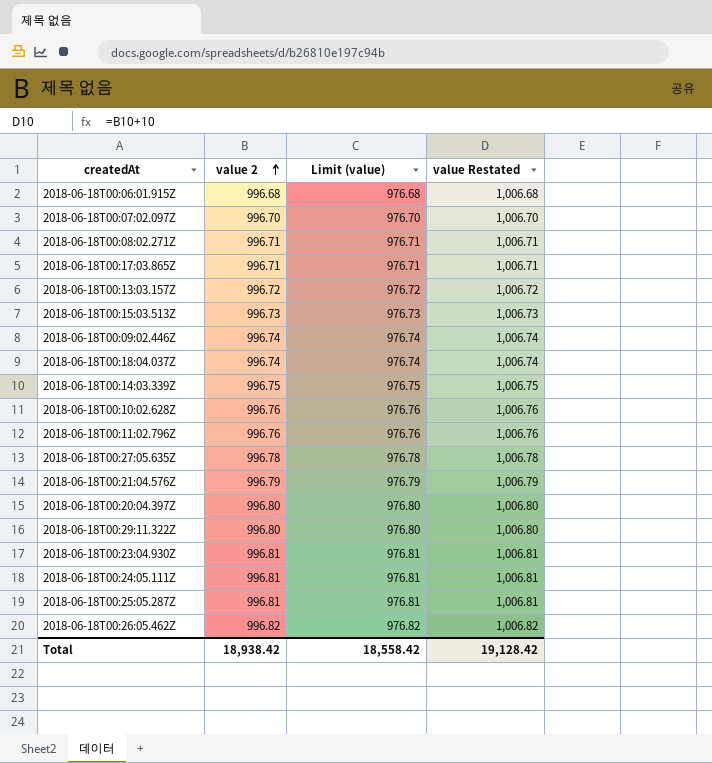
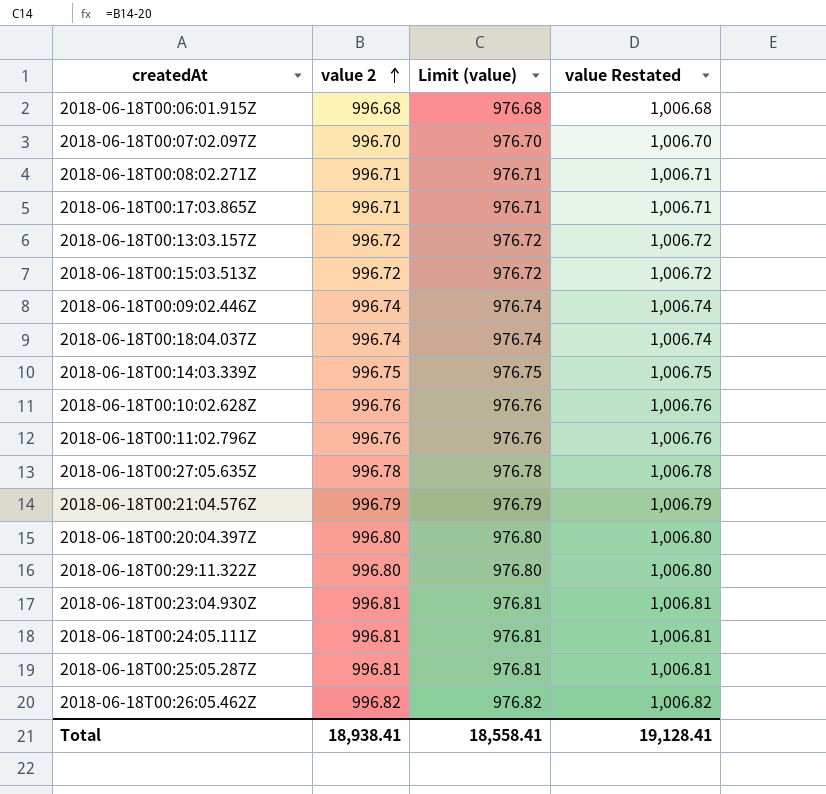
2018-06-18T00:15:03.513Z | value 2: 996.73 -> 996.72
2018-06-18T00:15:03.513Z | Limit (value): 976.73 -> 976.72
2018-06-18T00:15:03.513Z | value Restated: 1,006.73 -> 1,006.72
Total | value 2: 18,938.42 -> 18,938.41
Total | Limit (value): 18,558.42 -> 18,558.41
Total | value Restated: 19,128.42 -> 19,128.41

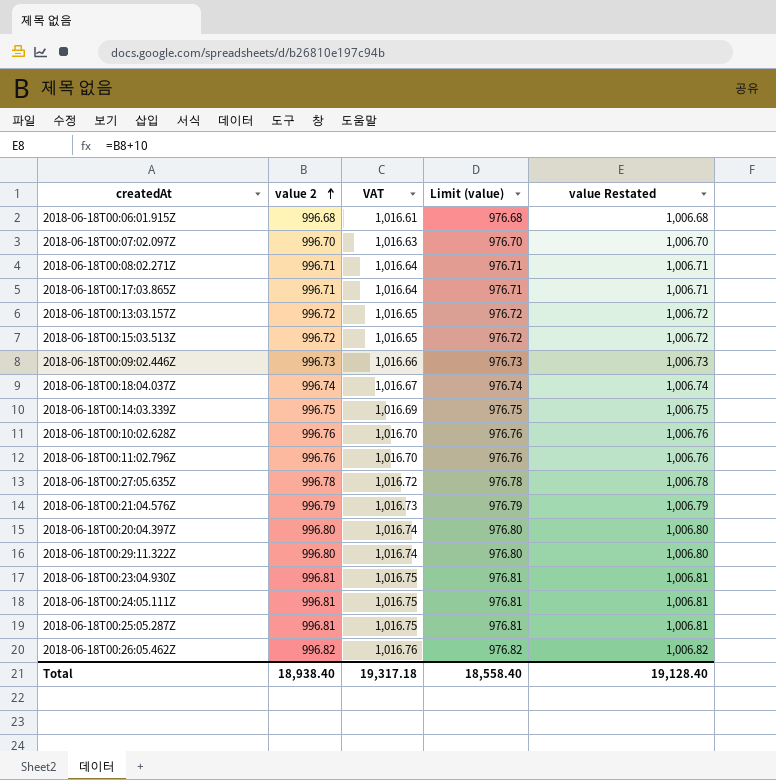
column VAT | formula: none -> [value 2] * 1.02
2018-06-18T00:09:02.446Z | value 2: 996.74 -> 996.73
2018-06-18T00:09:02.446Z | Limit (value): 976.74 -> 976.73
2018-06-18T00:09:02.446Z | value Restated: 1,006.74 -> 1,006.73
Total | value 2: 18,938.41 -> 18,938.40
Total | Limit (value): 18,558.41 -> 18,558.40
Total | value Restated: 19,128.41 -> 19,128.40

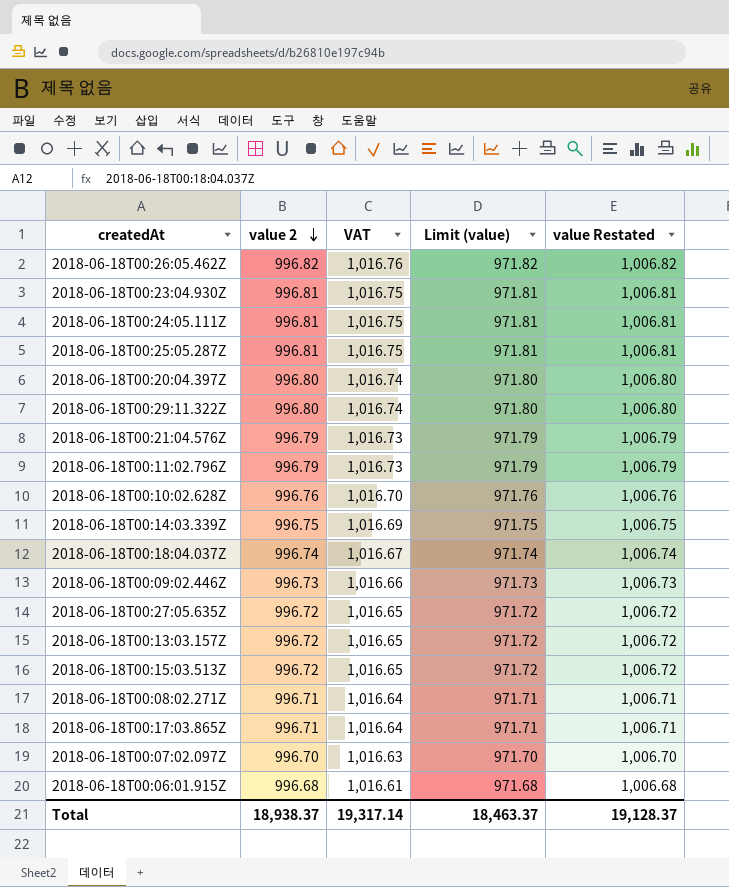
row order: value 2 ascending -> value 2 descending
column Limit (value) | formula: [value 2] - 20 -> [value 2] - 25
2018-06-18T00:11:02.796Z | value 2: 996.76 -> 996.79
2018-06-18T00:11:02.796Z | VAT: 1,016.70 -> 1,016.73
2018-06-18T00:11:02.796Z | value Restated: 1,006.76 -> 1,006.79
2018-06-18T00:27:05.635Z | value 2: 996.78 -> 996.72
2018-06-18T00:27:05.635Z | VAT: 1,016.72 -> 1,016.65
2018-06-18T00:27:05.635Z | value Restated: 1,006.78 -> 1,006.72
Total | value 2: 18,938.40 -> 18,938.37
Total | VAT: 19,317.18 -> 19,317.14
Total | Limit (value): 18,558.40 -> 18,463.37
Total | value Restated: 19,128.40 -> 19,128.37

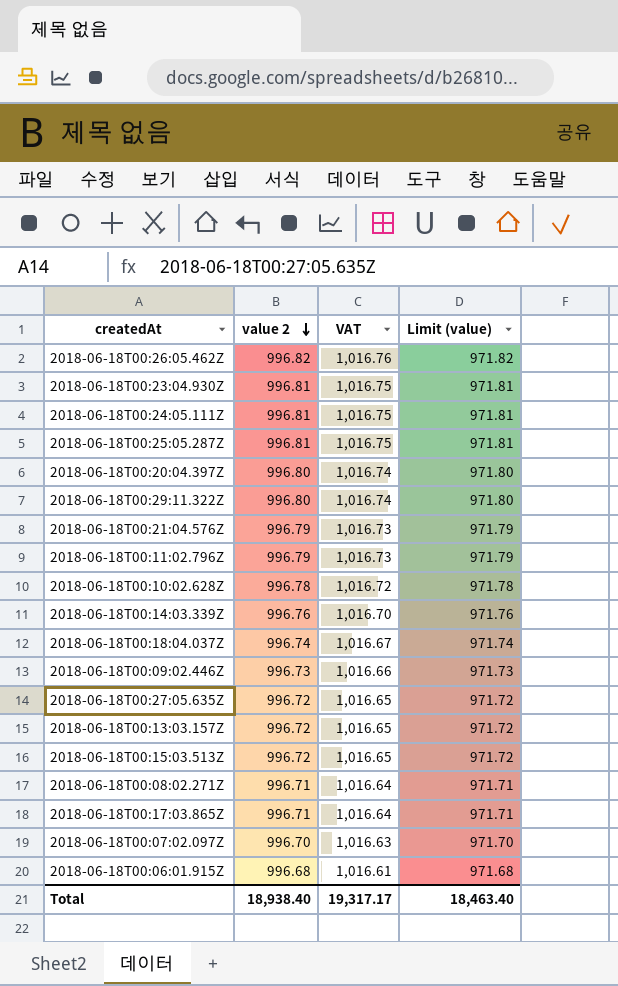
column value Restated | formula: [value 2] + 10 -> none
2018-06-18T00:10:02.628Z | value 2: 996.76 -> 996.78
2018-06-18T00:10:02.628Z | VAT: 1,016.70 -> 1,016.72
2018-06-18T00:10:02.628Z | Limit (value): 971.76 -> 971.78
2018-06-18T00:14:03.339Z | value 2: 996.75 -> 996.76
2018-06-18T00:14:03.339Z | VAT: 1,016.69 -> 1,016.70
2018-06-18T00:14:03.339Z | Limit (value): 971.75 -> 971.76
Total | value 2: 18,938.37 -> 18,938.40
Total | VAT: 19,317.14 -> 19,317.17
Total | Limit (value): 18,463.37 -> 18,463.40

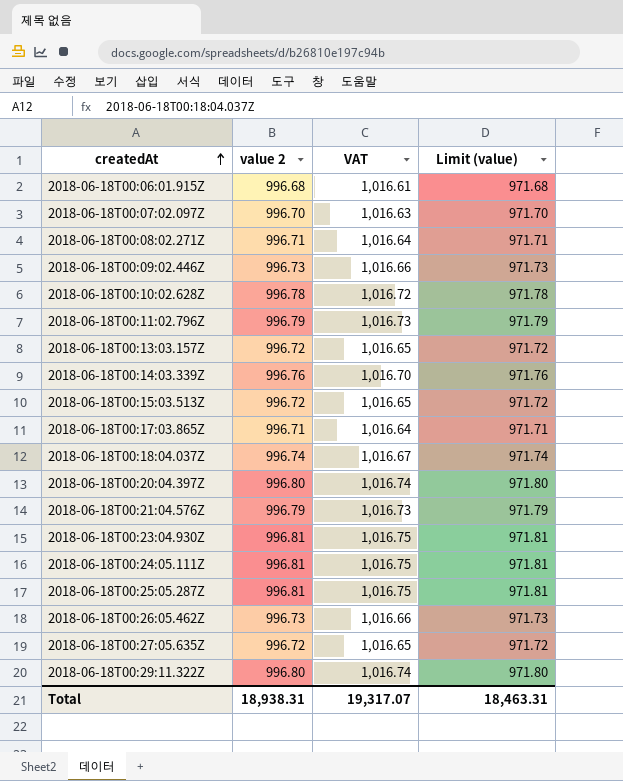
row order: value 2 descending -> createdAt ascending
2018-06-18T00:26:05.462Z | value 2: 996.82 -> 996.73
2018-06-18T00:26:05.462Z | VAT: 1,016.76 -> 1,016.66
2018-06-18T00:26:05.462Z | Limit (value): 971.82 -> 971.73
Total | value 2: 18,938.40 -> 18,938.31
Total | VAT: 19,317.17 -> 19,317.07
Total | Limit (value): 18,463.40 -> 18,463.31

